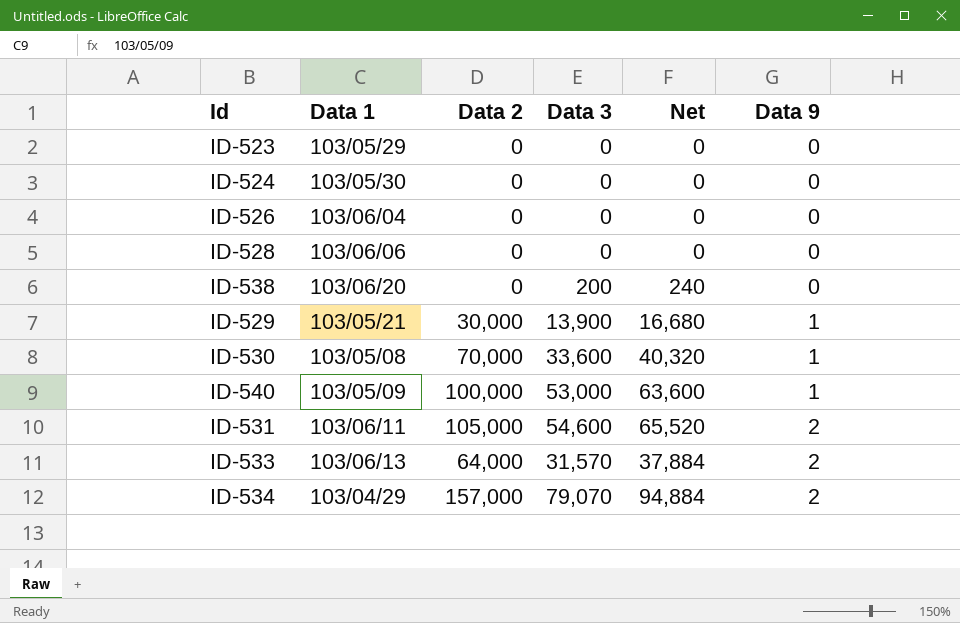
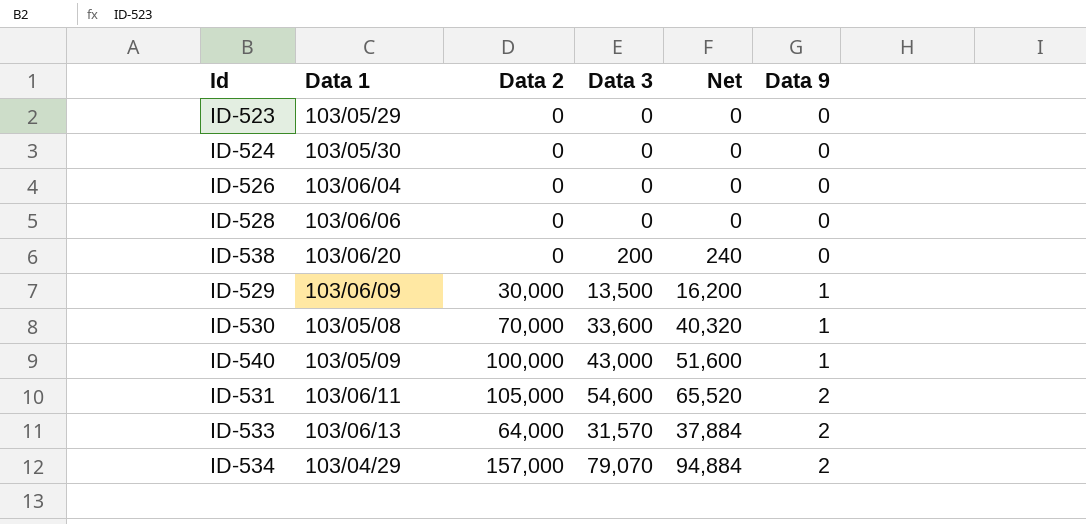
ID-529 | Data 1: 103/05/21 -> 103/06/09
ID-529 | Data 3: 13,900 -> 13,500
ID-529 | Net: 16,680 -> 16,200
ID-540 | Data 3: 53,000 -> 43,000
ID-540 | Net: 63,600 -> 51,600

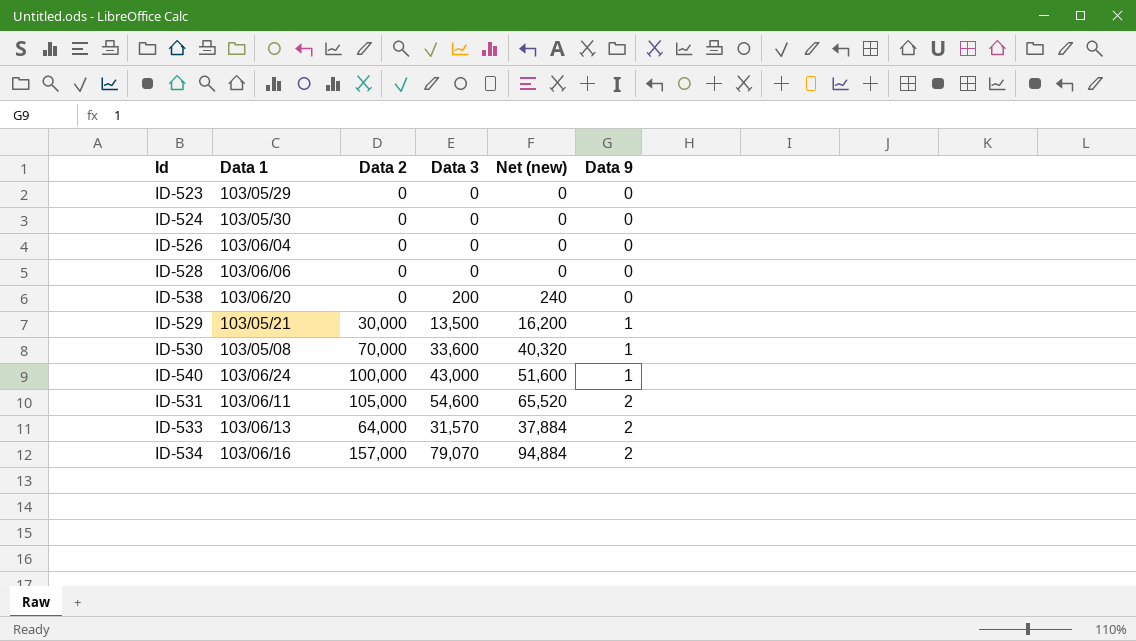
column name: Net -> Net (new)
ID-529 | Data 1: 103/06/09 -> 103/05/21
ID-540 | Data 1: 103/05/09 -> 103/06/24
ID-534 | Data 1: 103/04/29 -> 103/06/16

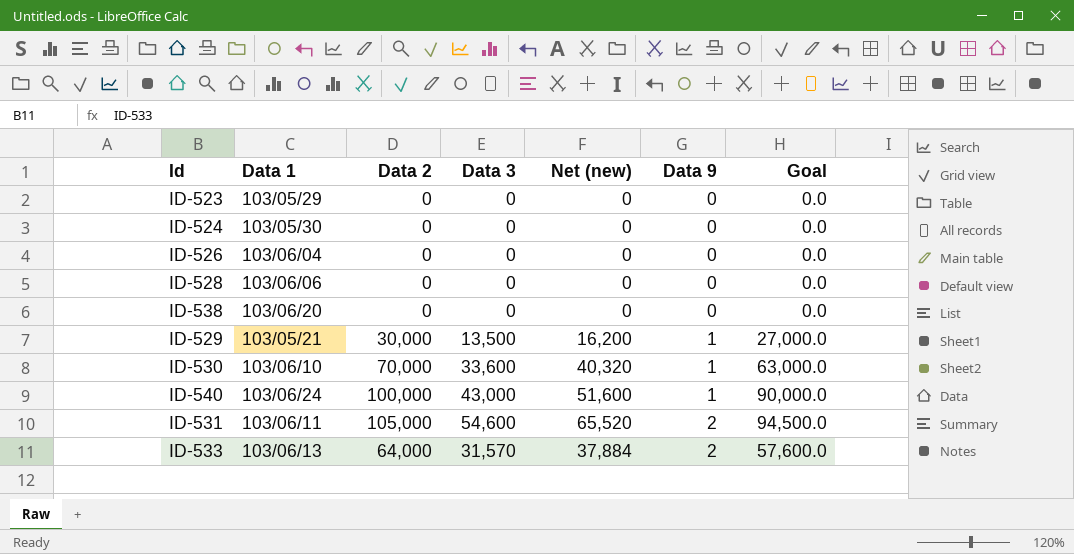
column Goal | formula: none -> [Data 2] * 0.9
row ID-534: 103/06/16 | 157,000 | 79,070 | 94,884 | 2 -> none
ID-538 | Data 3: 200 -> 0
ID-538 | Net (new): 240 -> 0
ID-530 | Data 1: 103/05/08 -> 103/06/10

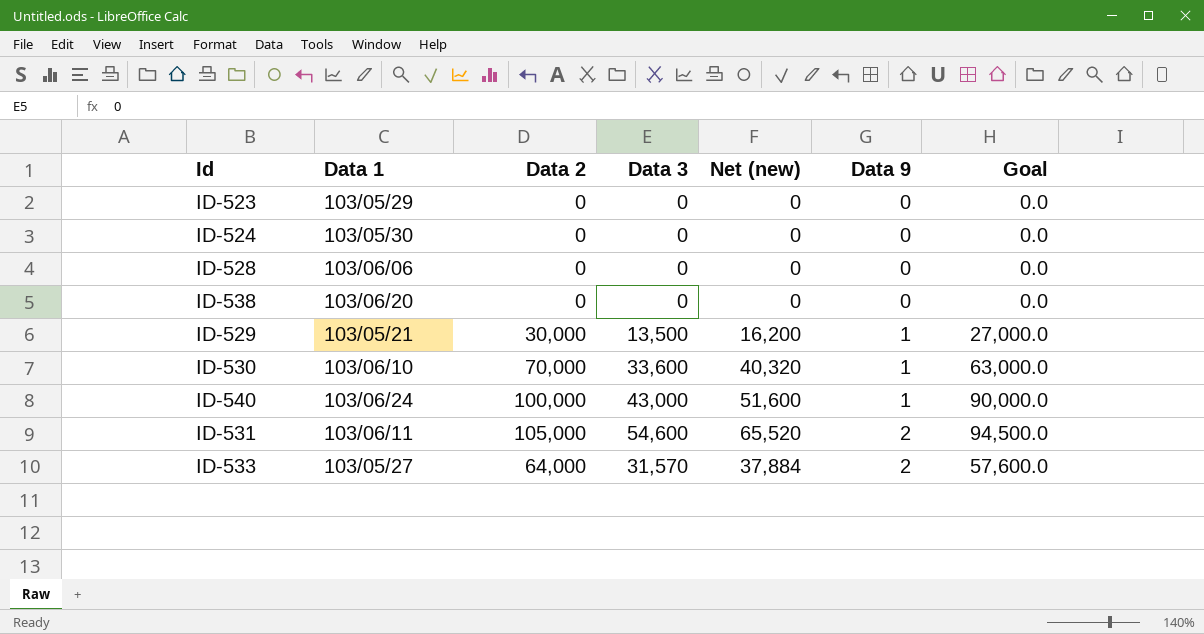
row ID-526: 103/06/04 | 0 | 0 | 0 | 0 | 0.0 -> none
ID-533 | Data 1: 103/06/13 -> 103/05/27

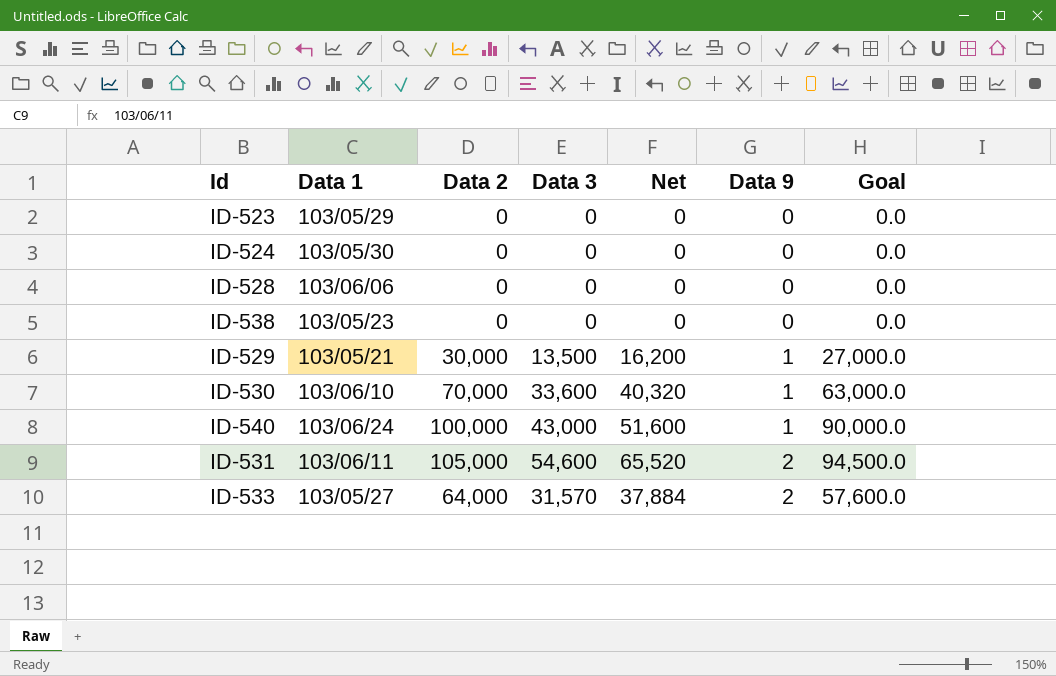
column name: Net (new) -> Net
ID-538 | Data 1: 103/06/20 -> 103/05/23

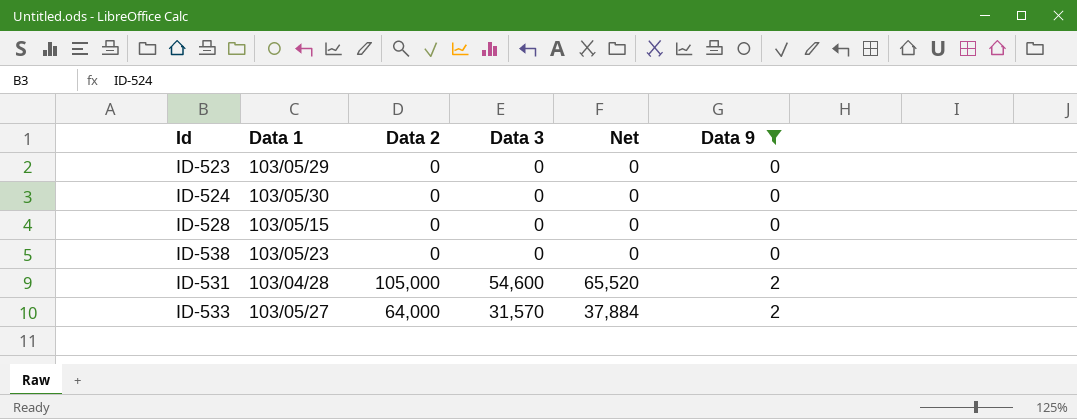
filter: none -> Data 9 != 1
column Goal | formula: [Data 2] * 0.9 -> none
ID-528 | Data 1: 103/06/06 -> 103/05/15
ID-531 | Data 1: 103/06/11 -> 103/04/28

